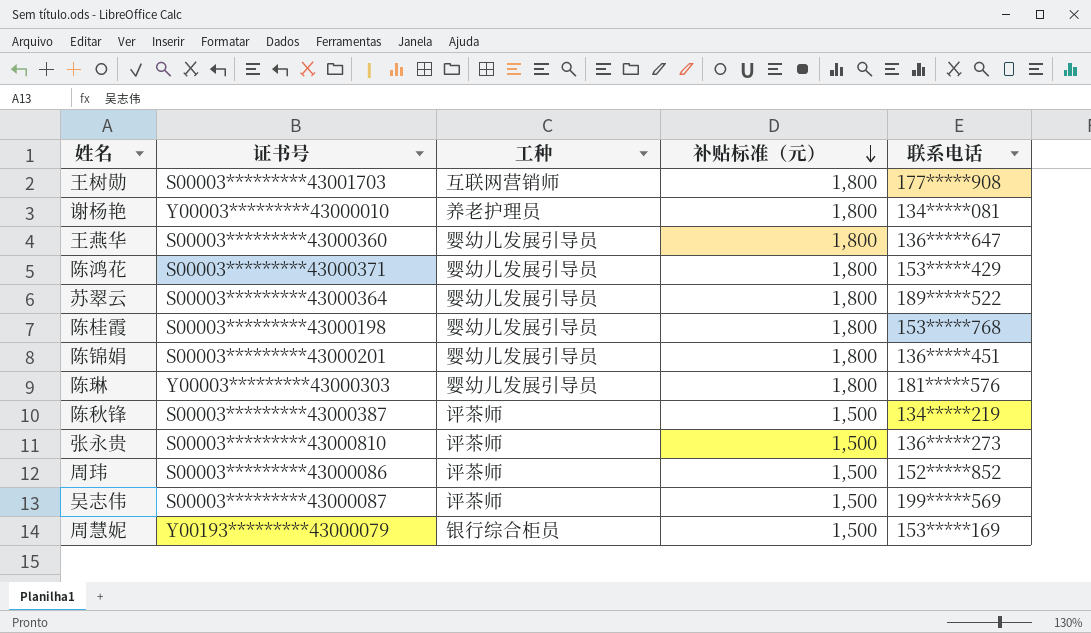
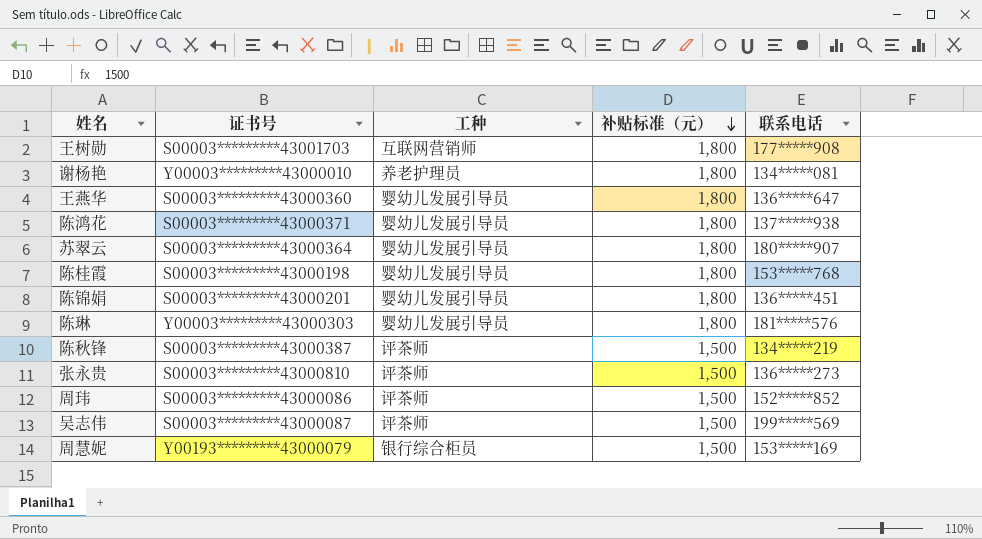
陈鸿花 | 联系电话: 153*****429 -> 137*****938
苏翠云 | 联系电话: 189*****522 -> 180*****907

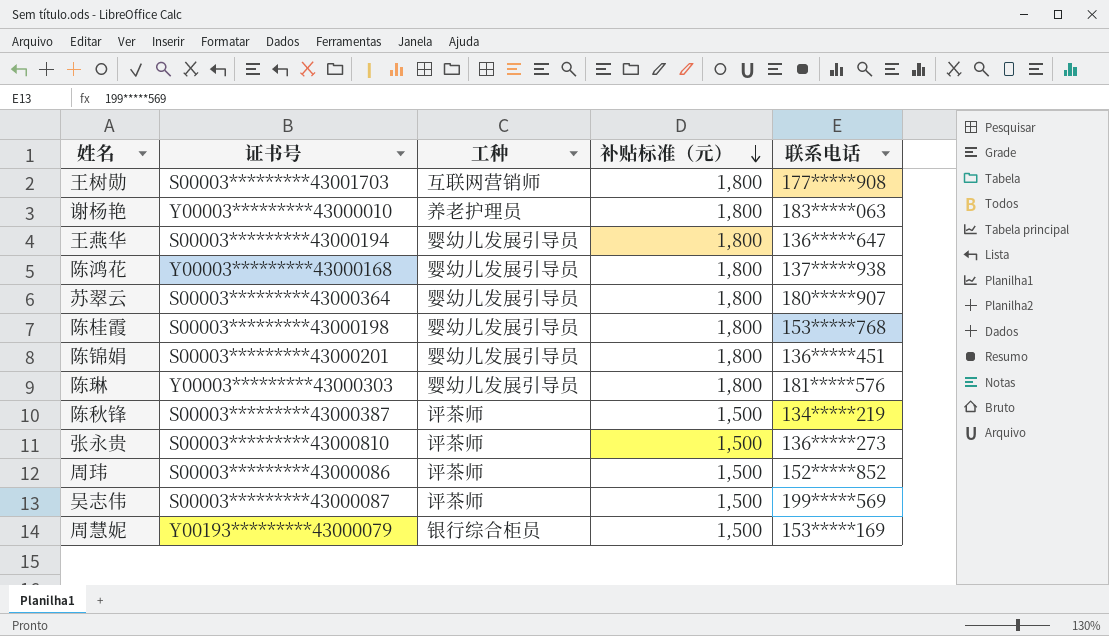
谢杨艳 | 联系电话: 134*****081 -> 183*****063
王燕华 | 证书号: S00003*********43000360 -> S00003*********43000194
陈鸿花 | 证书号: S00003*********43000371 -> Y00003*********43000168

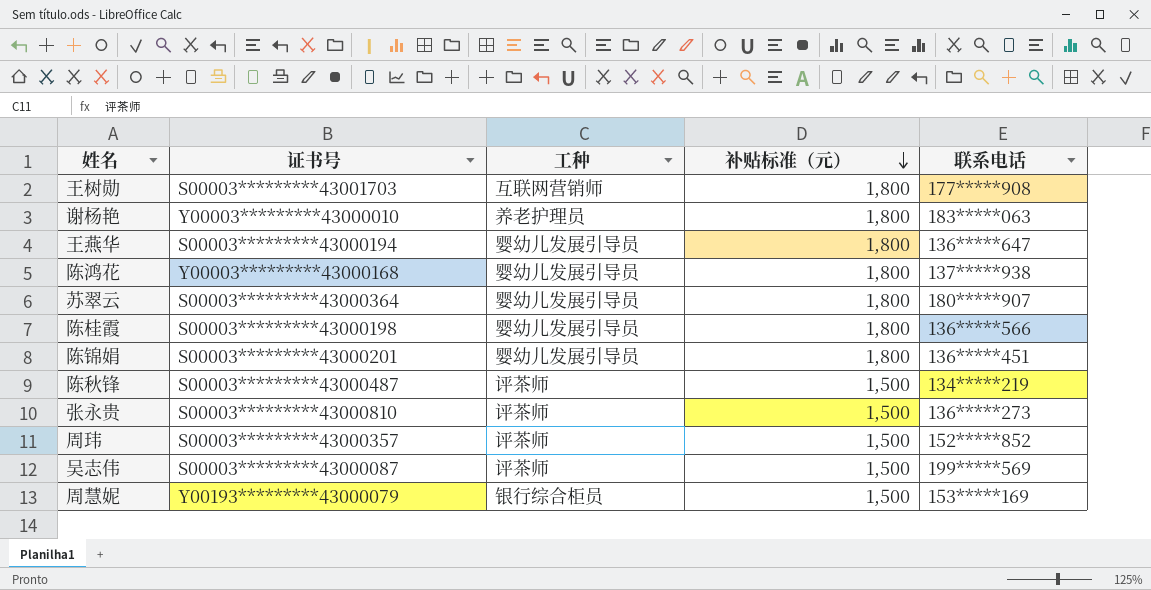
row 陈琳: Y00003*********43000303 | 婴幼儿发展引导员 | 1,800 | 181*****576 -> none
陈桂霞 | 联系电话: 153*****768 -> 136*****566
陈秋锋 | 证书号: S00003*********43000387 -> S00003*********43000487
周玮 | 证书号: S00003*********43000086 -> S00003*********43000357

